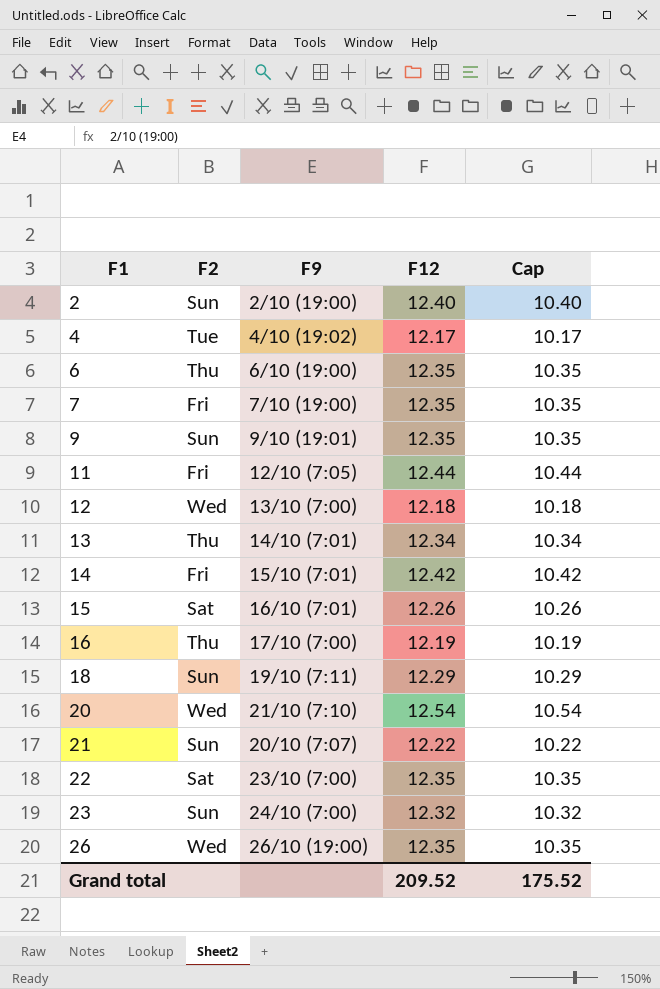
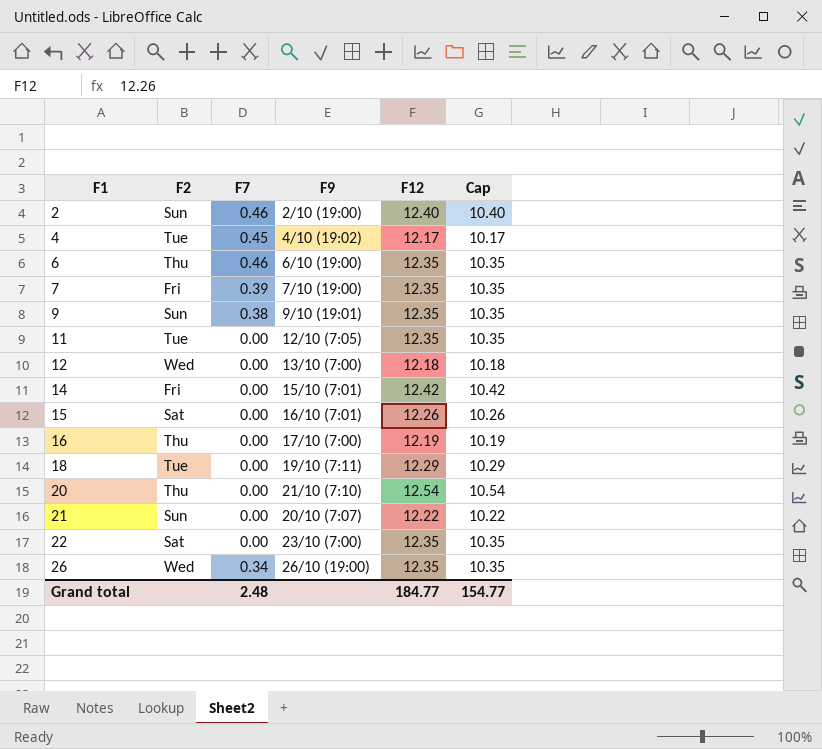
column F7 | position: none -> 3
row 13: Thu | 14/10 (7:01) | 12.34 | 10.34 -> none
row 23: Sun | 24/10 (7:00) | 12.32 | 10.32 -> none
11 | F2: Fri -> Tue
11 | F12: 12.44 -> 12.35
11 | Cap: 10.44 -> 10.35
18 | F2: Sun -> Tue
20 | F2: Wed -> Thu
Grand total | F12: 209.52 -> 184.77
Grand total | Cap: 175.52 -> 154.77

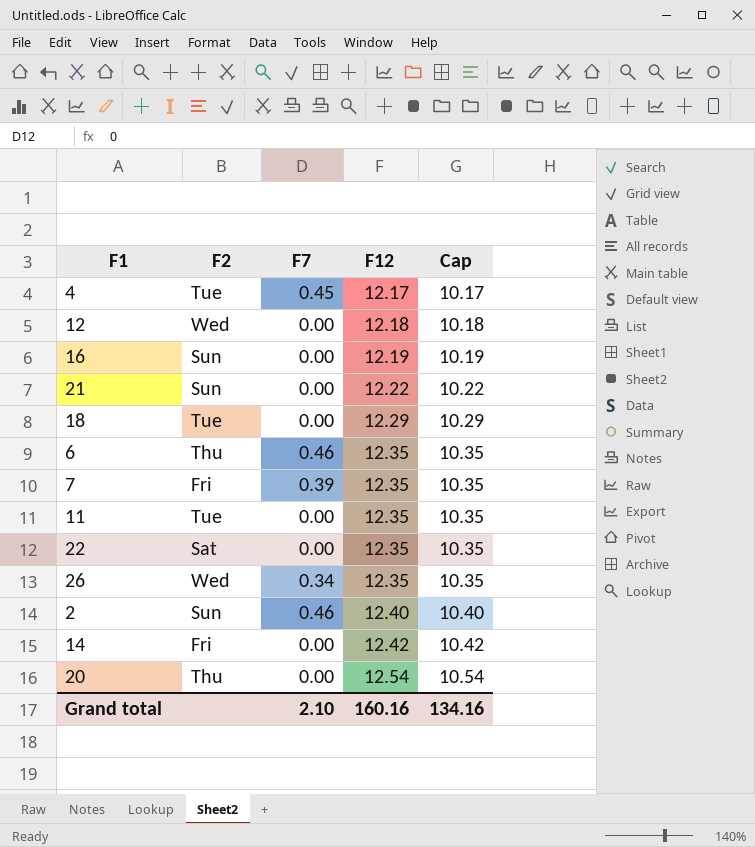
row order: F1 ascending -> F12 ascending
column F9 | position: 4 -> none
row 9: Sun | 0.38 | 9/10 (19:01) | 12.35 | 10.35 -> none
row 15: Sat | 0.00 | 16/10 (7:01) | 12.26 | 10.26 -> none
16 | F2: Thu -> Sun
Grand total | F7: 2.48 -> 2.10
Grand total | F12: 184.77 -> 160.16
Grand total | Cap: 154.77 -> 134.16

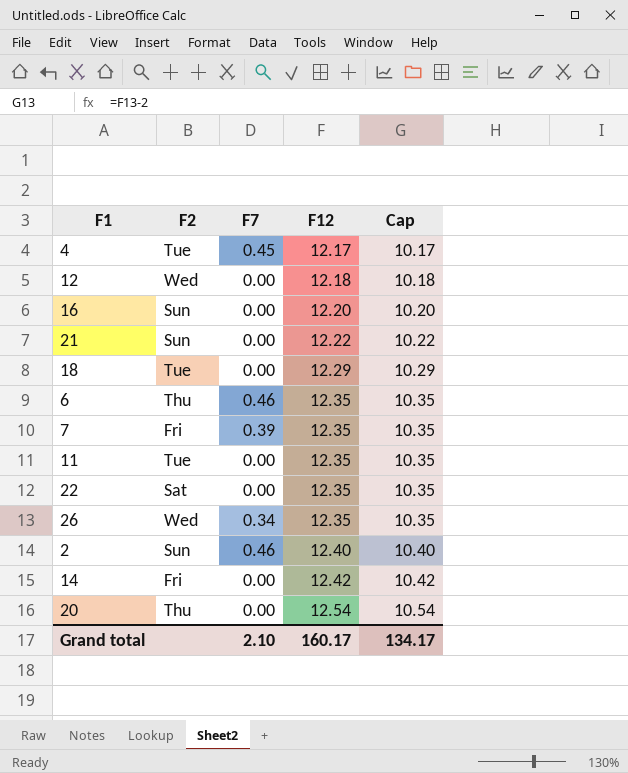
16 | F12: 12.19 -> 12.20
16 | Cap: 10.19 -> 10.20
Grand total | F12: 160.16 -> 160.17
Grand total | Cap: 134.16 -> 134.17

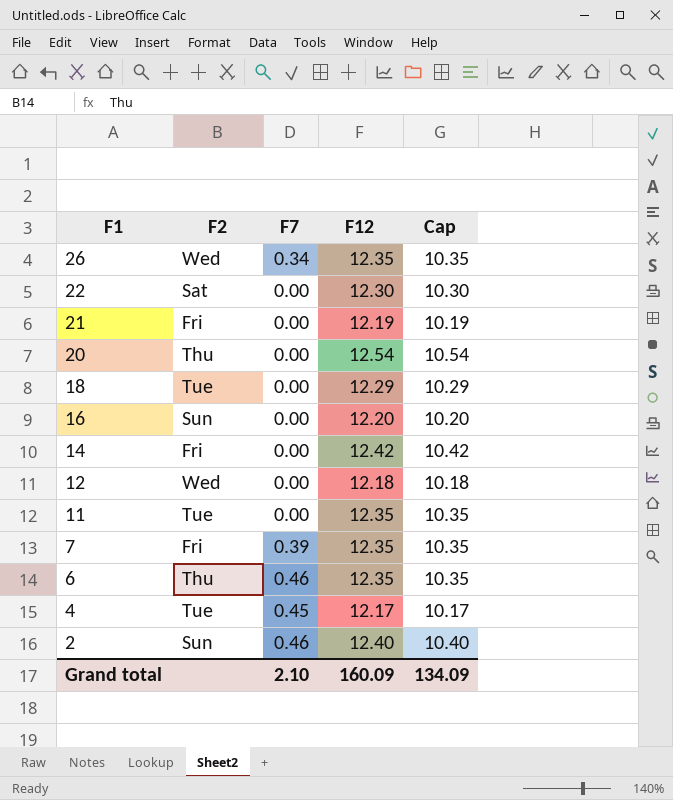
row order: F12 ascending -> F1 descending
22 | F12: 12.35 -> 12.30
22 | Cap: 10.35 -> 10.30
21 | F2: Sun -> Fri
21 | F12: 12.22 -> 12.19
21 | Cap: 10.22 -> 10.19
Grand total | F12: 160.17 -> 160.09
Grand total | Cap: 134.17 -> 134.09

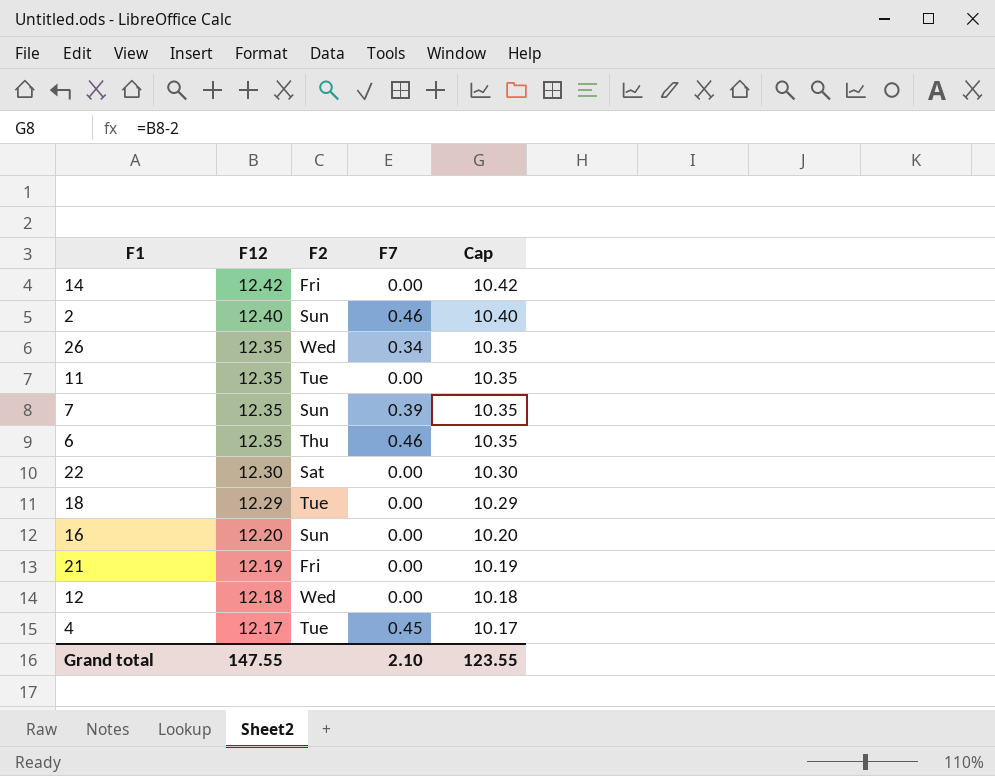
row order: F1 descending -> F12 descending
column F12 | position: 4 -> 2
row 20: Thu | 0.00 | 12.54 | 10.54 -> none
7 | F2: Fri -> Sun
Grand total | F12: 160.09 -> 147.55
Grand total | Cap: 134.09 -> 123.55

